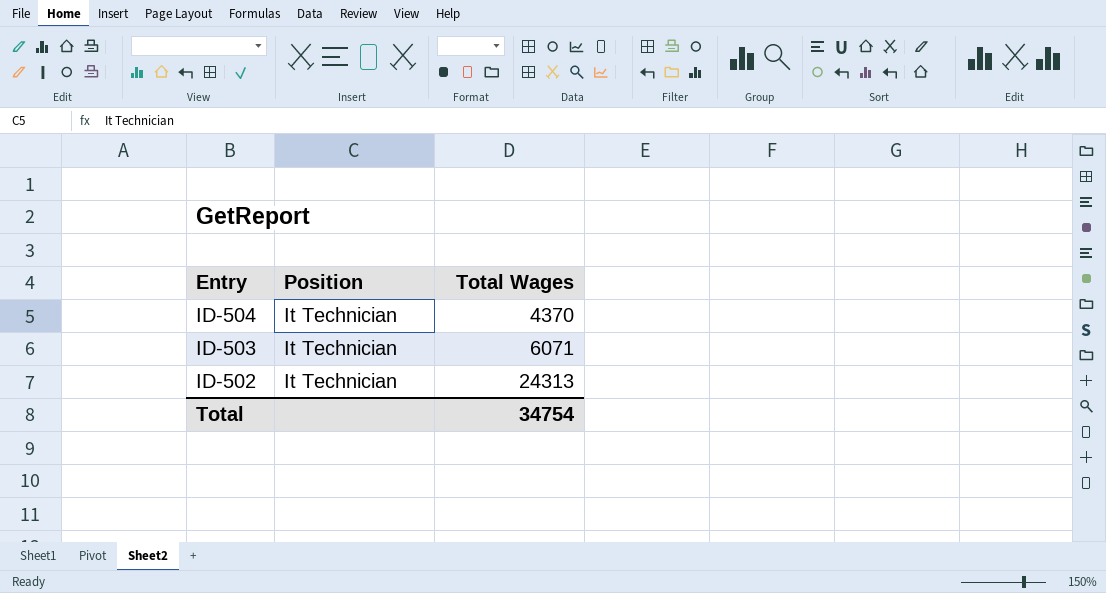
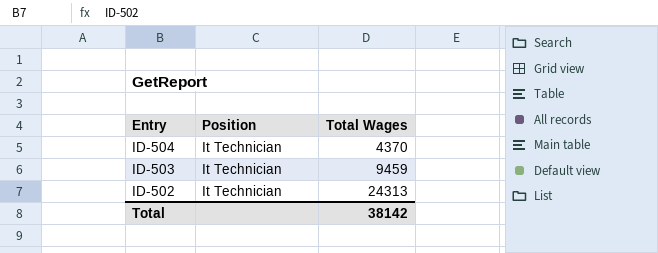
ID-503 | Total Wages: 6071 -> 9459
Total | Total Wages: 34754 -> 38142

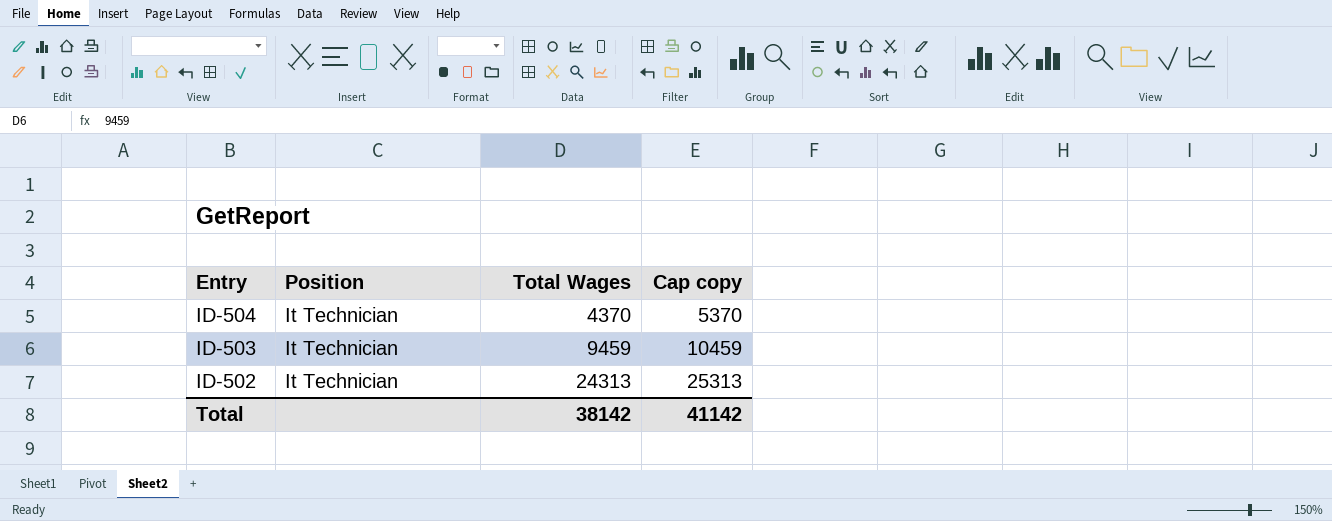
column Cap copy | formula: none -> [Total Wages] + 1000

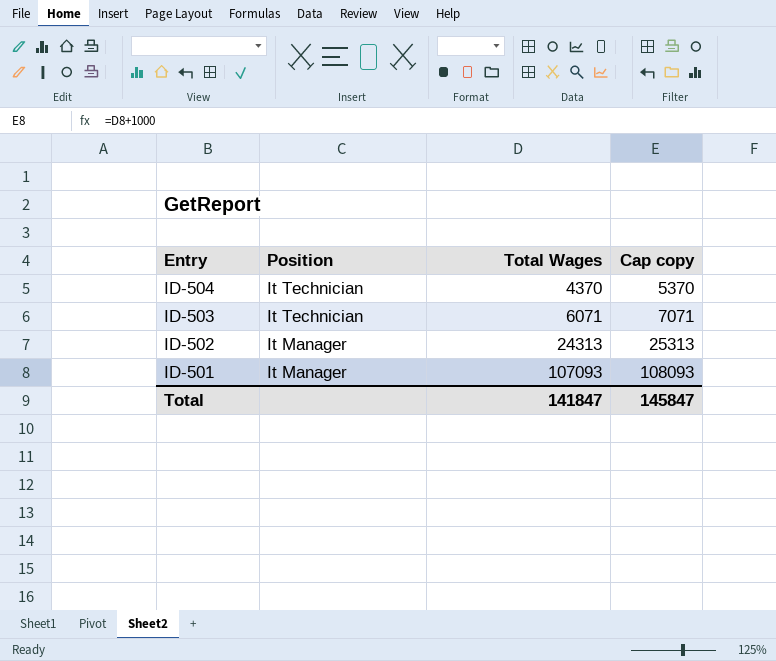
ID-503 | Total Wages: 9459 -> 6071
ID-503 | Cap copy: 10459 -> 7071
ID-502 | Position: It Technician -> It Manager
row ID-501: none -> It Manager | 107093 | 108093
Total | Total Wages: 38142 -> 141847
Total | Cap copy: 41142 -> 145847

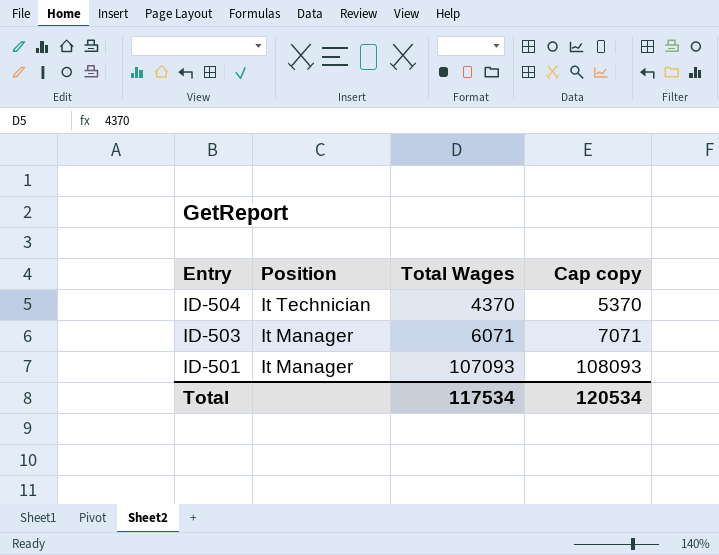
row ID-502: It Manager | 24313 | 25313 -> none
ID-503 | Position: It Technician -> It Manager
Total | Total Wages: 141847 -> 117534
Total | Cap copy: 145847 -> 120534

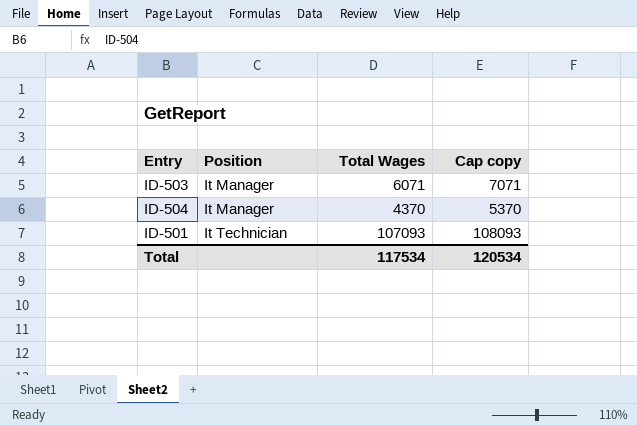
row order: Entry descending -> Position ascending
ID-504 | Position: It Technician -> It Manager
ID-501 | Position: It Manager -> It Technician

